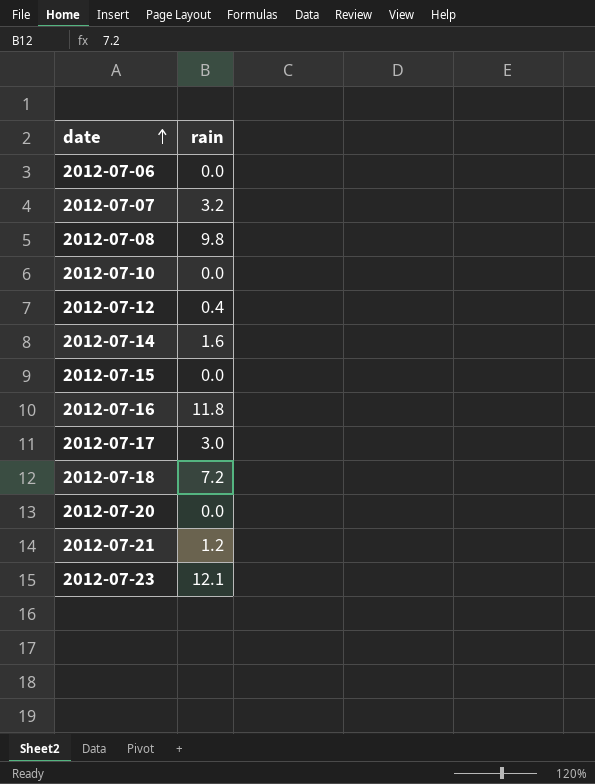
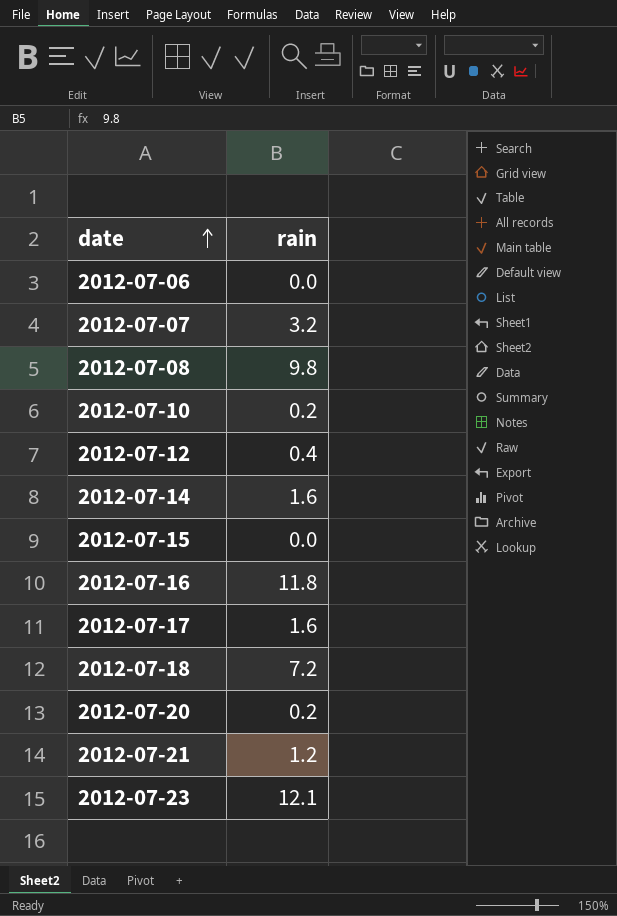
2012-07-10 | rain: 0.0 -> 0.2
2012-07-17 | rain: 3.0 -> 1.6
2012-07-20 | rain: 0.0 -> 0.2

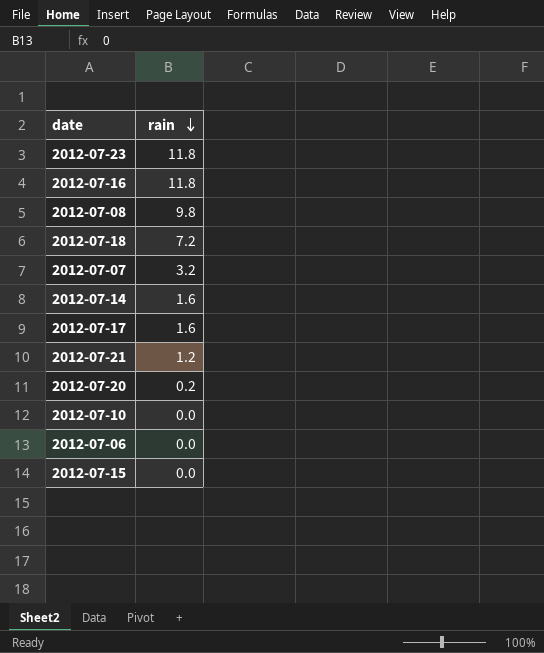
row order: date ascending -> rain descending
row 2012-07-12: 0.4 -> none
2012-07-23 | rain: 12.1 -> 11.8
2012-07-10 | rain: 0.2 -> 0.0

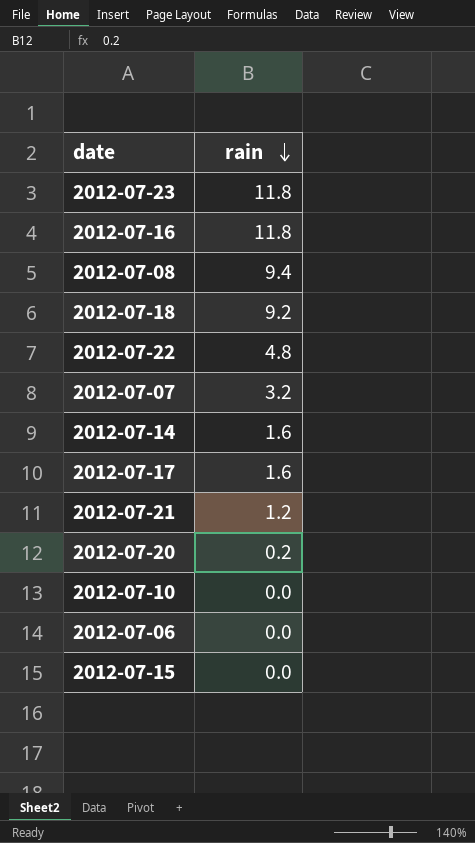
2012-07-08 | rain: 9.8 -> 9.4
2012-07-18 | rain: 7.2 -> 9.2
row 2012-07-22: none -> 4.8

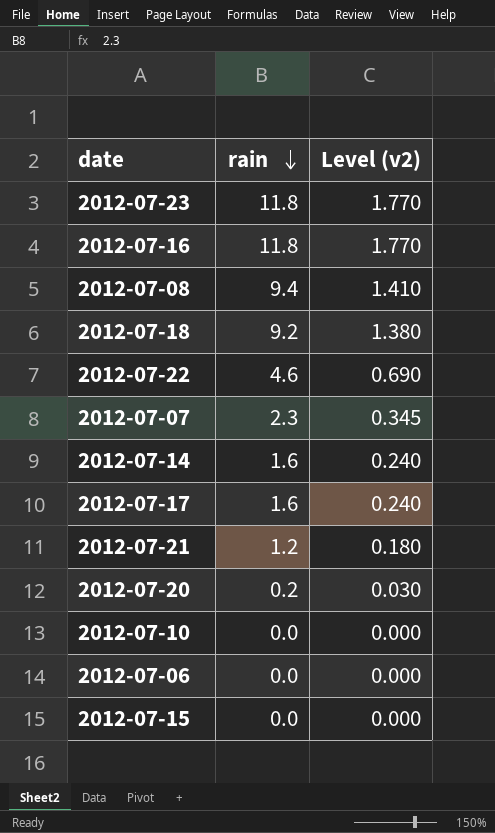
column Level (v2) | formula: none -> [rain] * 0.15
2012-07-22 | rain: 4.8 -> 4.6
2012-07-07 | rain: 3.2 -> 2.3

